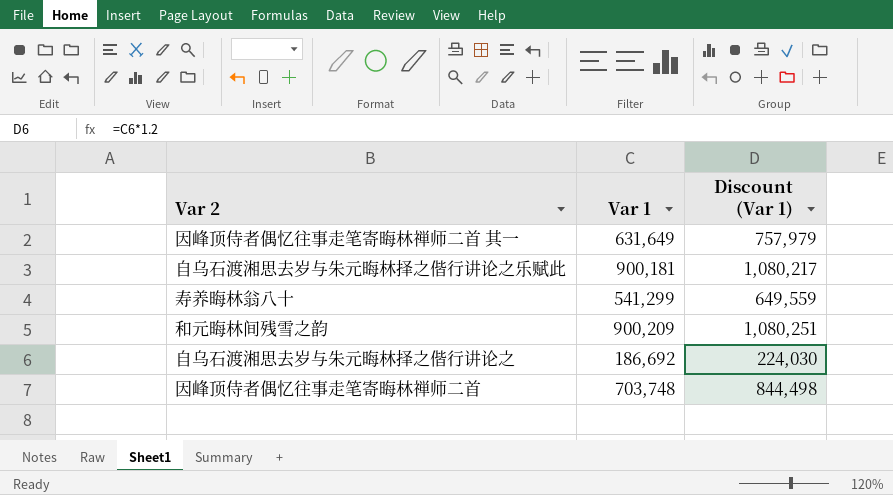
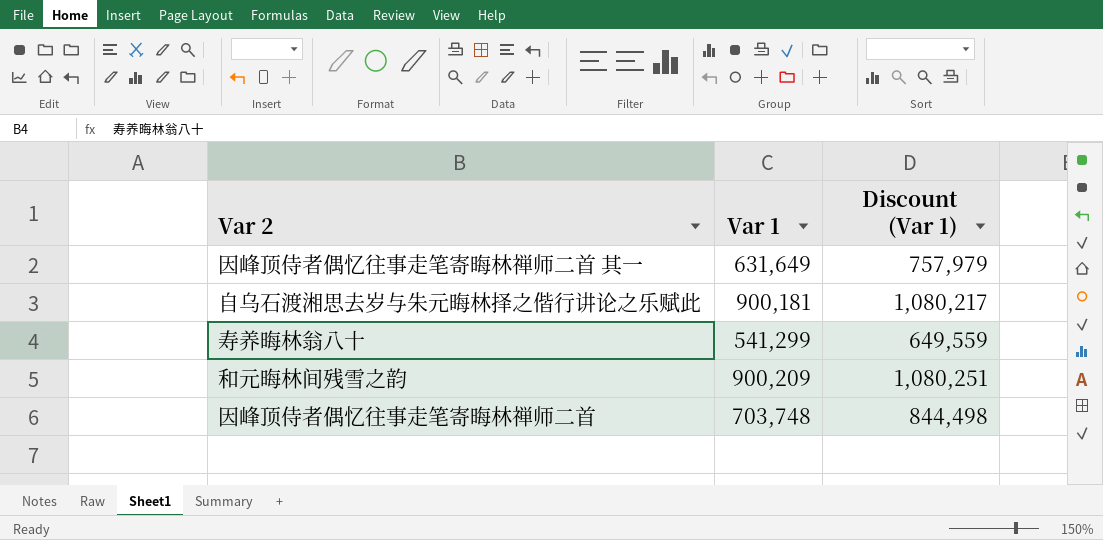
row 自乌石渡湘思去岁与朱元晦林择之偕行讲论之: 186,692 | 224,030 -> none

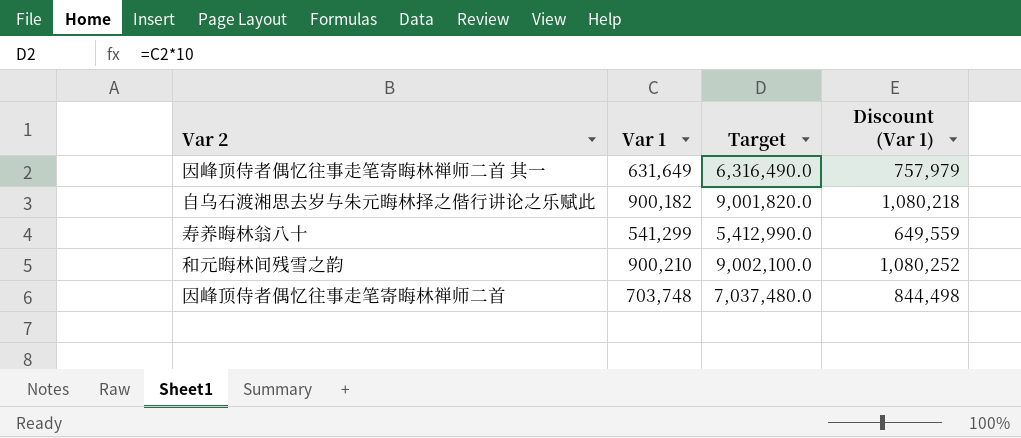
column Target | formula: none -> [Var 1] * 10
自乌石渡湘思去岁与朱元晦林择之偕行讲论之乐赋此 | Var 1: 900,181 -> 900,182
自乌石渡湘思去岁与朱元晦林择之偕行讲论之乐赋此 | Discount (Var 1): 1,080,217 -> 1,080,218
和元晦林间残雪之韵 | Var 1: 900,209 -> 900,210
和元晦林间残雪之韵 | Discount (Var 1): 1,080,251 -> 1,080,252

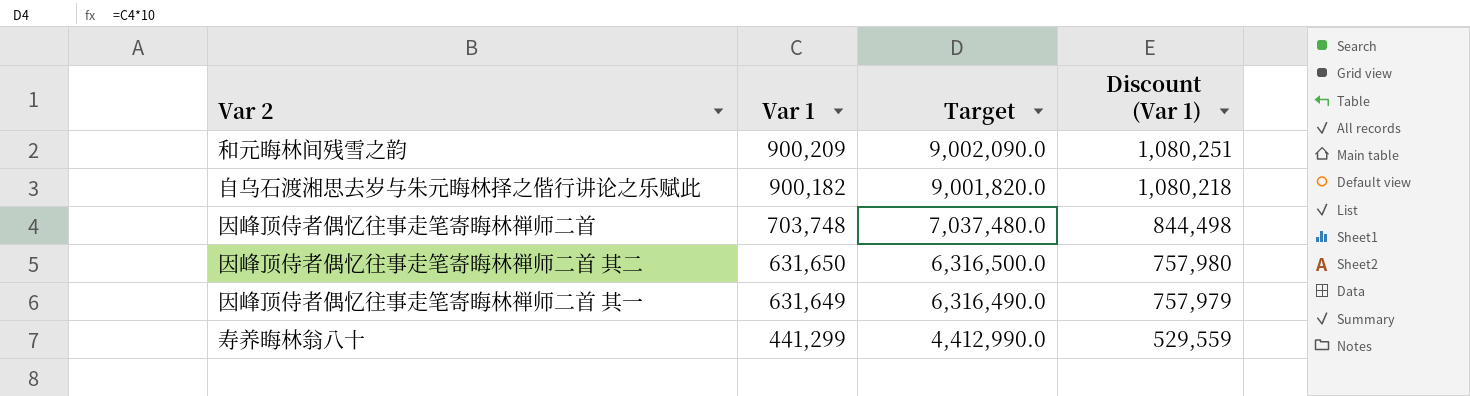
row order: none -> Var 1 descending
和元晦林间残雪之韵 | Var 1: 900,210 -> 900,209
和元晦林间残雪之韵 | Target: 9,002,100.0 -> 9,002,090.0
和元晦林间残雪之韵 | Discount (Var 1): 1,080,252 -> 1,080,251
row 因峰顶侍者偶忆往事走笔寄晦林禅师二首 其二: none -> 631,650 | 6,316,500.0 | 757,980
寿养晦林翁八十 | Var 1: 541,299 -> 441,299
寿养晦林翁八十 | Target: 5,412,990.0 -> 4,412,990.0
寿养晦林翁八十 | Discount (Var 1): 649,559 -> 529,559

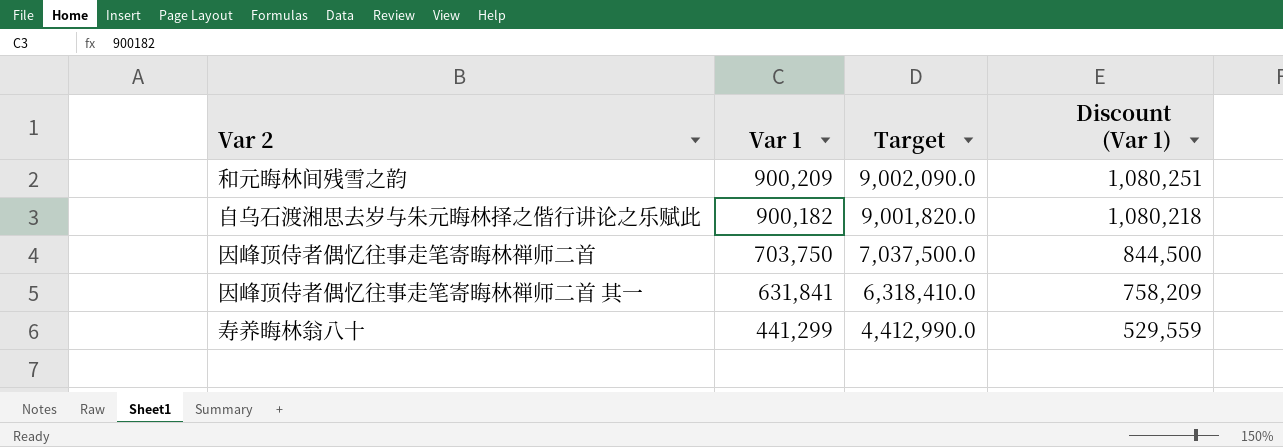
row 因峰顶侍者偶忆往事走笔寄晦林禅师二首 其二: 631,650 | 6,316,500.0 | 757,980 -> none
因峰顶侍者偶忆往事走笔寄晦林禅师二首 | Var 1: 703,748 -> 703,750
因峰顶侍者偶忆往事走笔寄晦林禅师二首 | Target: 7,037,480.0 -> 7,037,500.0
因峰顶侍者偶忆往事走笔寄晦林禅师二首 | Discount (Var 1): 844,498 -> 844,500
因峰顶侍者偶忆往事走笔寄晦林禅师二首 其一 | Var 1: 631,649 -> 631,841
因峰顶侍者偶忆往事走笔寄晦林禅师二首 其一 | Target: 6,316,490.0 -> 6,318,410.0
因峰顶侍者偶忆往事走笔寄晦林禅师二首 其一 | Discount (Var 1): 757,979 -> 758,209

